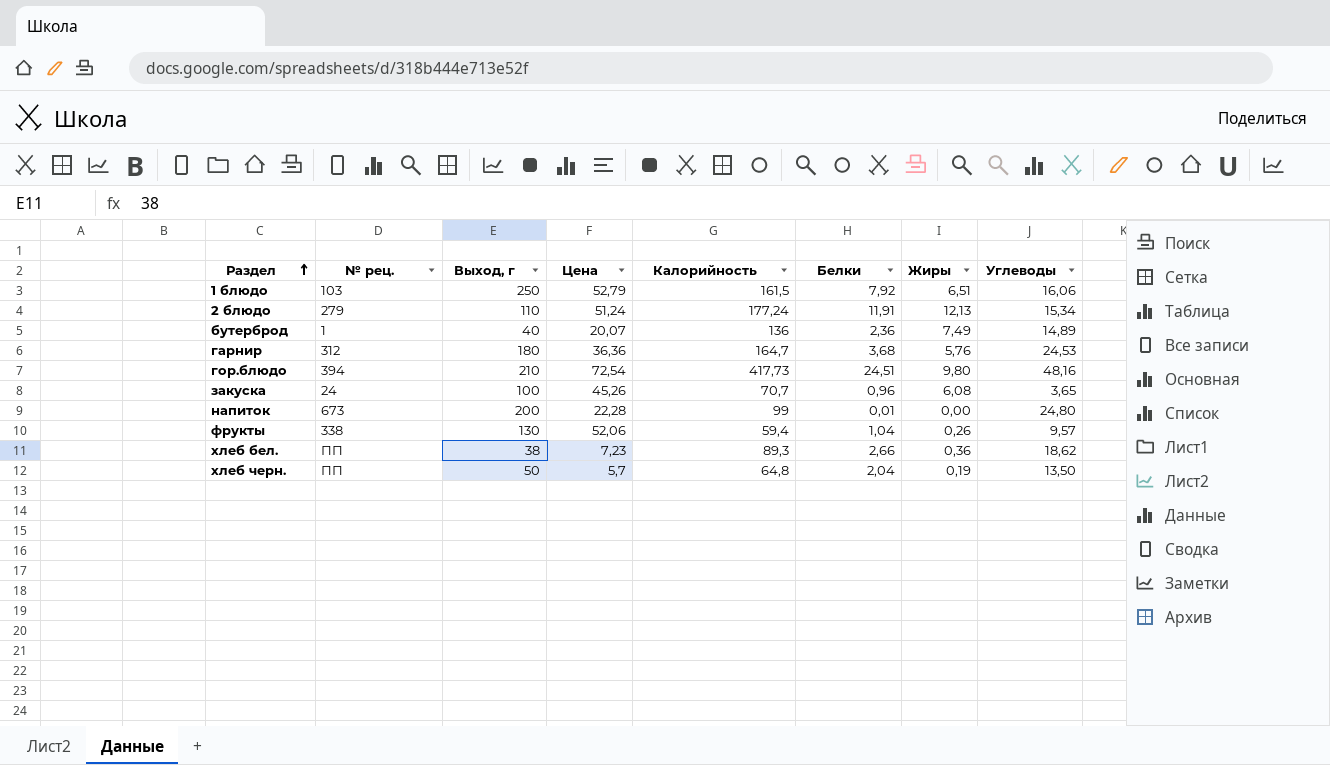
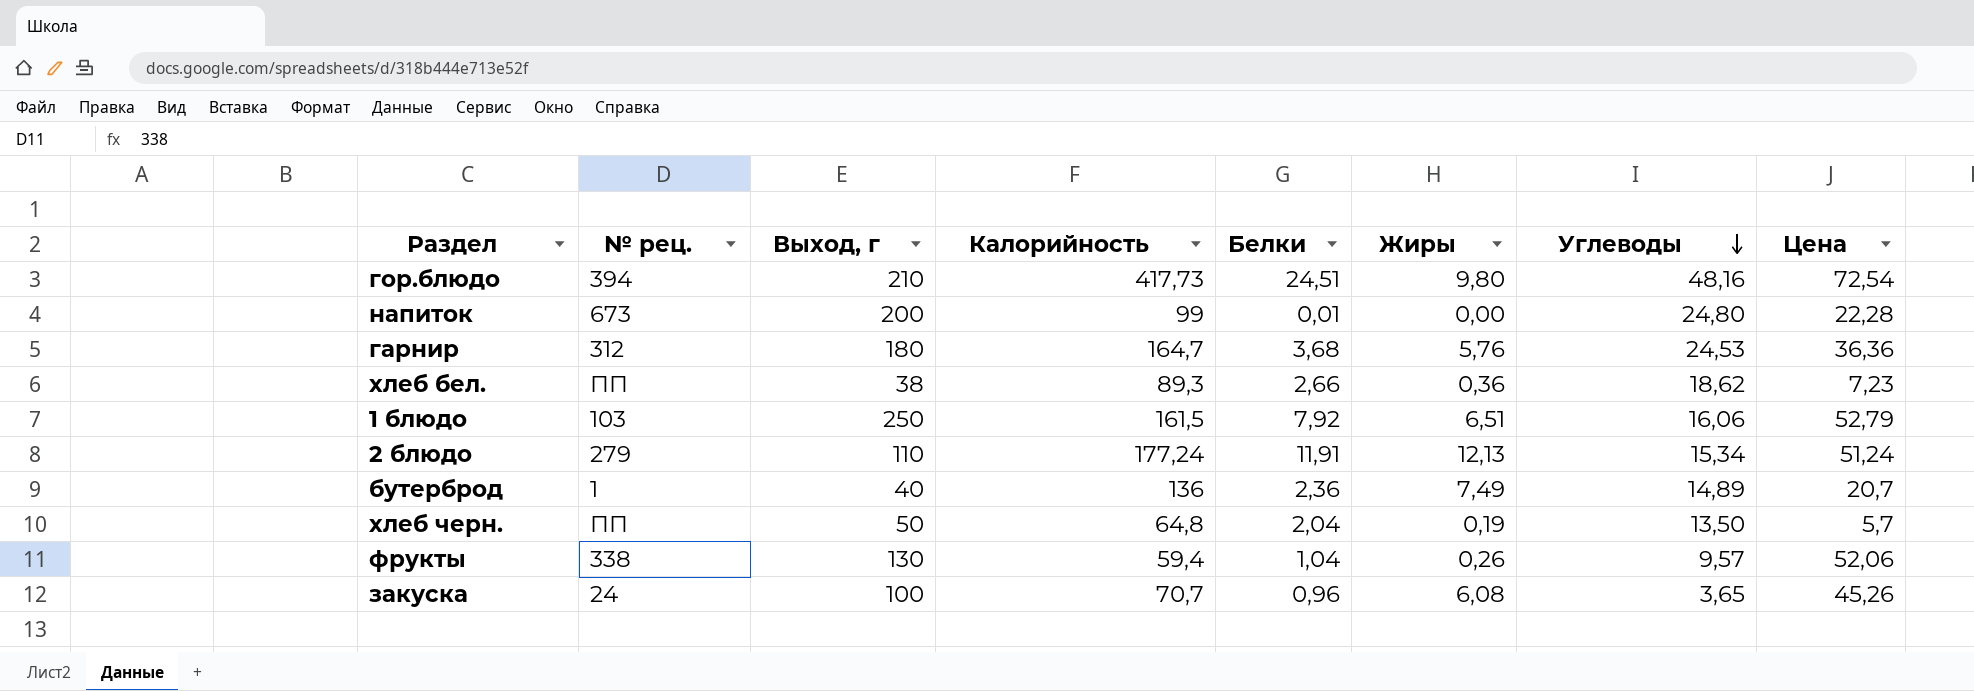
row order: Раздел ascending -> Углеводы descending
column Цена | position: 4 -> 8
бутерброд | Цена: 20,07 -> 20,7

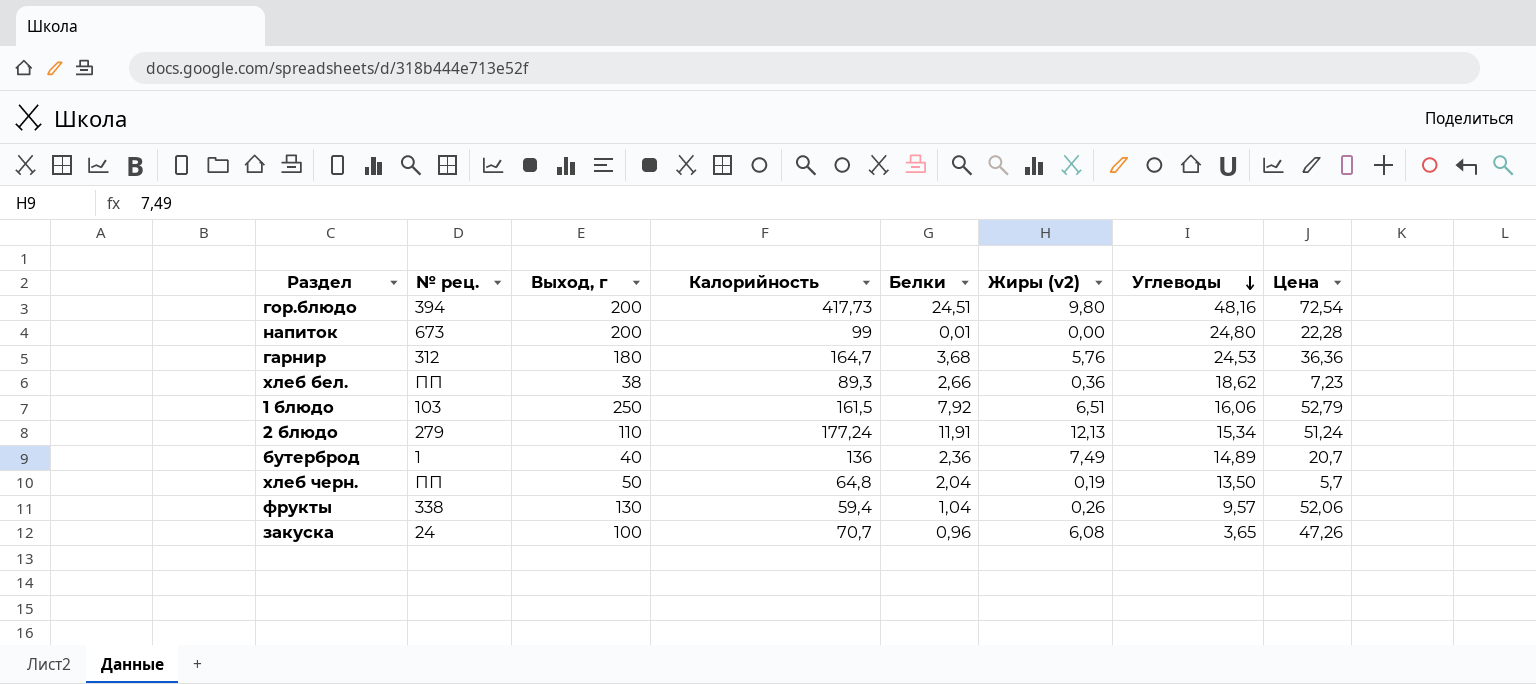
column name: Жиры -> Жиры (v2)
гор.блюдо | Выход, г: 210 -> 200
закуска | Цена: 45,26 -> 47,26

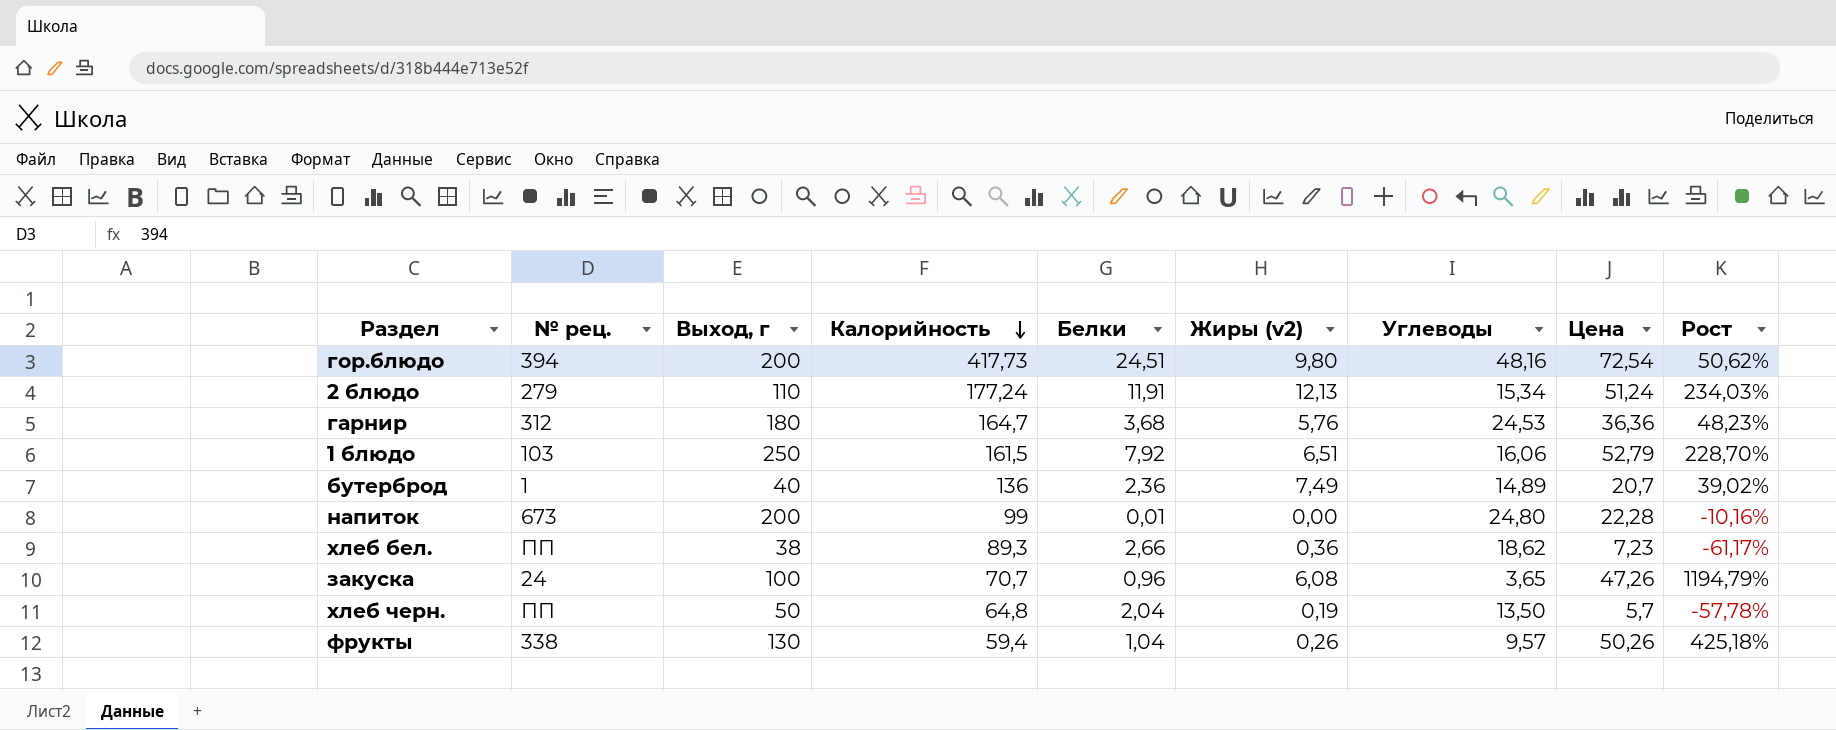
row order: Углеводы descending -> Калорийность descending
column Рост | formula: none -> ([Цена] - [Углеводы]) / [Углеводы]
фрукты | Цена: 52,06 -> 50,26

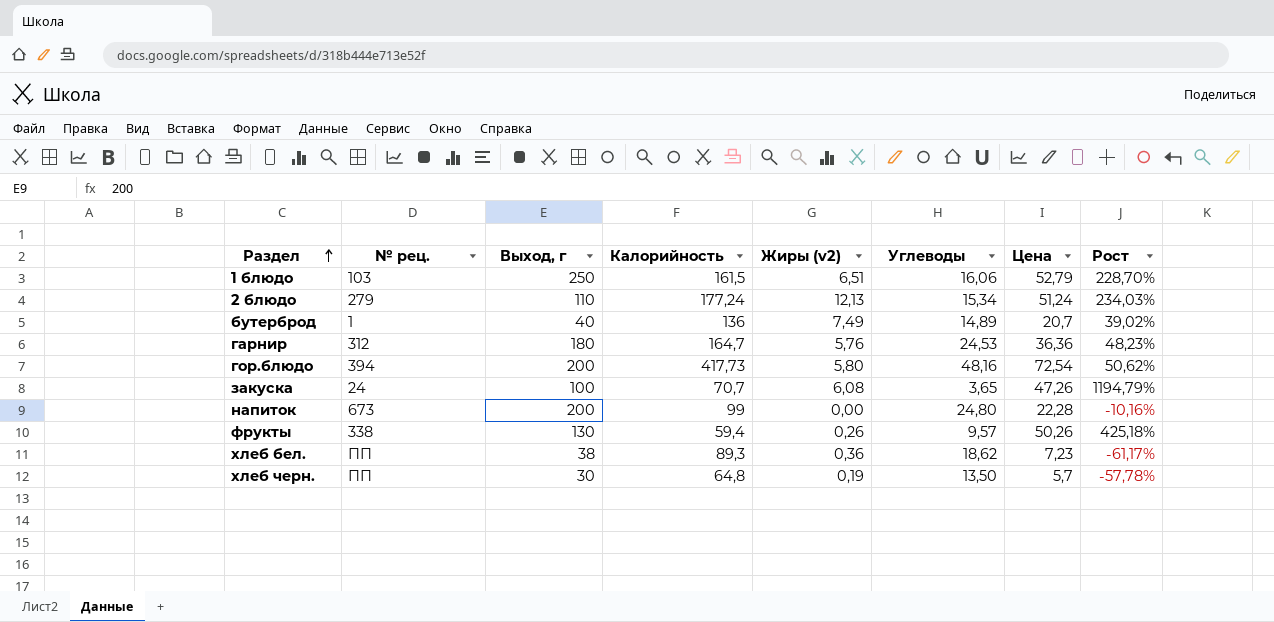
row order: Калорийность descending -> Раздел ascending
column Белки | position: 5 -> none
гор.блюдо | Жиры (v2): 9,80 -> 5,80
хлеб черн. | Выход, г: 50 -> 30

